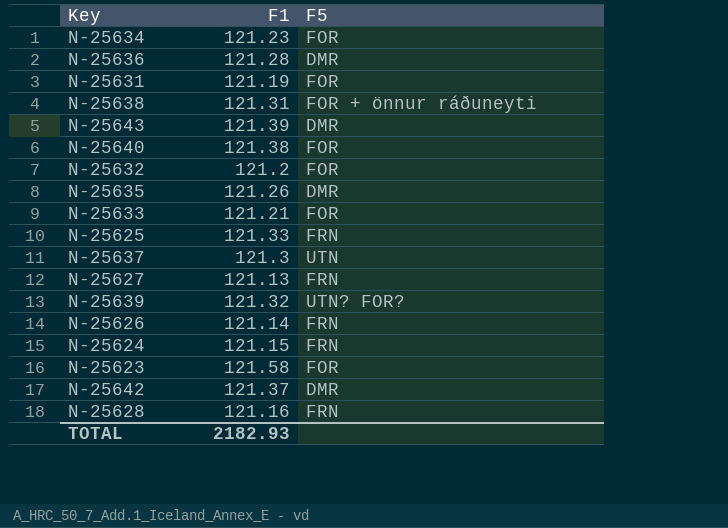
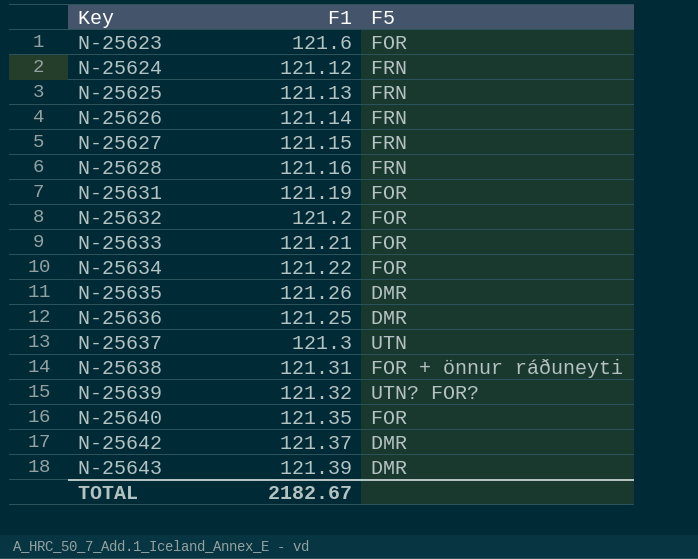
row order: none -> Key ascending
N-25623 | F1: 121.58 -> 121.6
N-25624 | F1: 121.15 -> 121.12
N-25625 | F1: 121.33 -> 121.13
N-25627 | F1: 121.13 -> 121.15
N-25634 | F1: 121.23 -> 121.22
N-25636 | F1: 121.28 -> 121.25
N-25640 | F1: 121.38 -> 121.35
TOTAL | F1: 2182.93 -> 2182.67

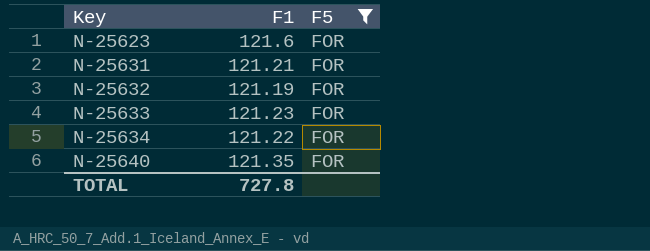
filter: none -> F5 = FOR
N-25631 | F1: 121.19 -> 121.21
N-25632 | F1: 121.2 -> 121.19
N-25633 | F1: 121.21 -> 121.23
TOTAL | F1: 2182.67 -> 727.8

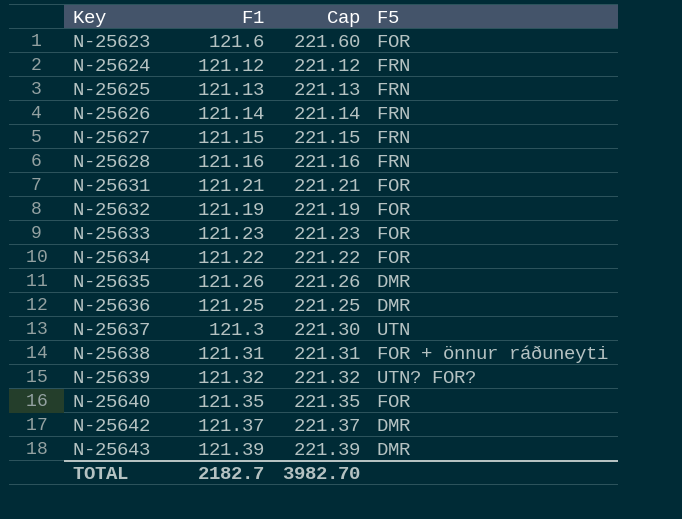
filter: F5 = FOR -> none
column Cap | formula: none -> [F1] + 100
TOTAL | F1: 727.8 -> 2182.7

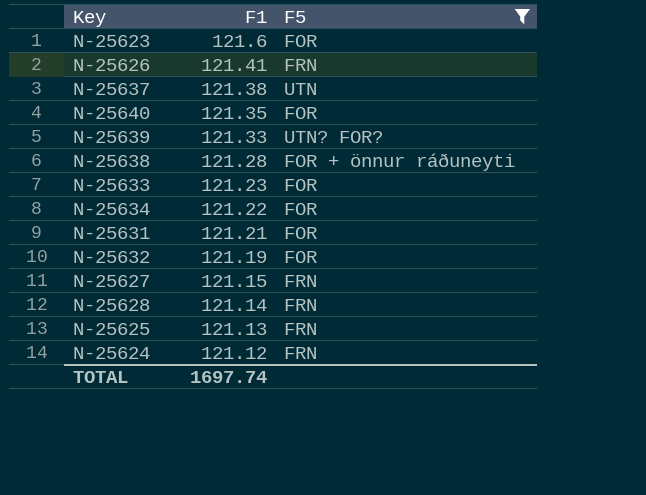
filter: none -> F5 != DMR
row order: Key ascending -> F1 descending
column Cap | formula: [F1] + 100 -> none
N-25626 | F1: 121.14 -> 121.41
N-25637 | F1: 121.3 -> 121.38
N-25639 | F1: 121.32 -> 121.33
N-25638 | F1: 121.31 -> 121.28
N-25628 | F1: 121.16 -> 121.14
TOTAL | F1: 2182.7 -> 1697.74

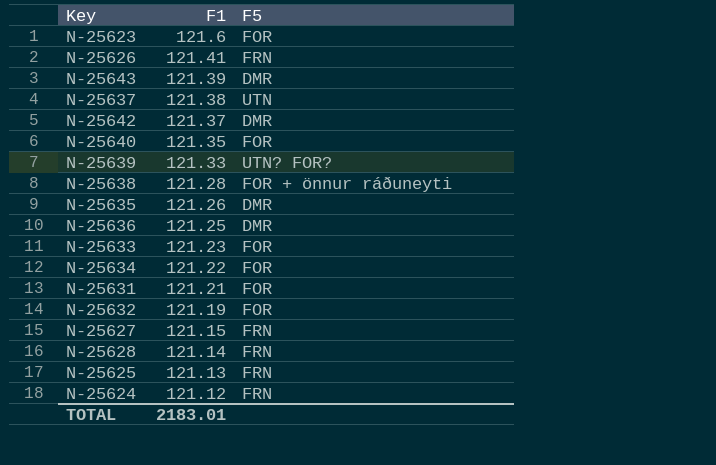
filter: F5 != DMR -> none
TOTAL | F1: 1697.74 -> 2183.01

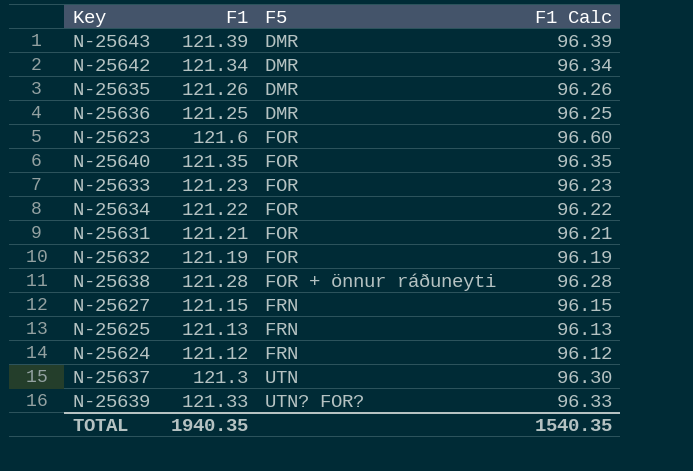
row order: F1 descending -> F5 ascending
column F1 Calc | formula: none -> [F1] - 25
row N-25626: 121.41 | FRN -> none
row N-25628: 121.14 | FRN -> none
N-25642 | F1: 121.37 -> 121.34
N-25637 | F1: 121.38 -> 121.3
TOTAL | F1: 2183.01 -> 1940.35

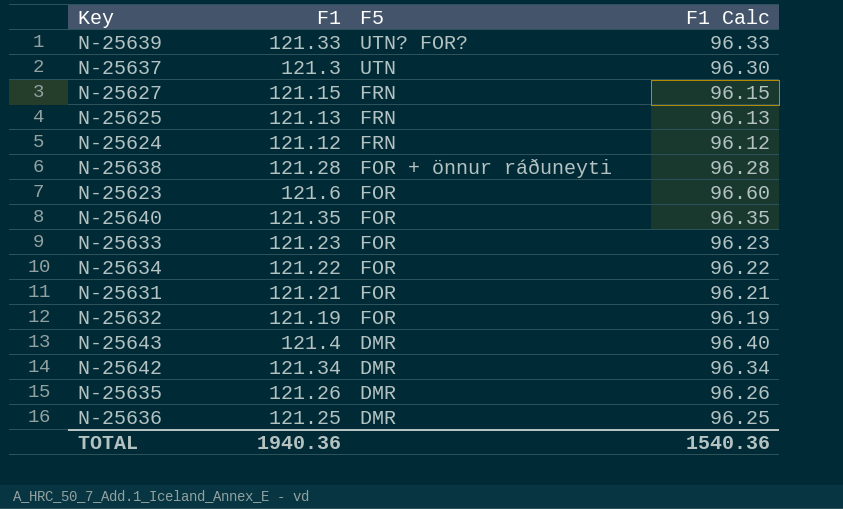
row order: F5 ascending -> F5 descending
N-25643 | F1: 121.39 -> 121.4
N-25643 | F1 Calc: 96.39 -> 96.40
TOTAL | F1: 1940.35 -> 1940.36
TOTAL | F1 Calc: 1540.35 -> 1540.36

